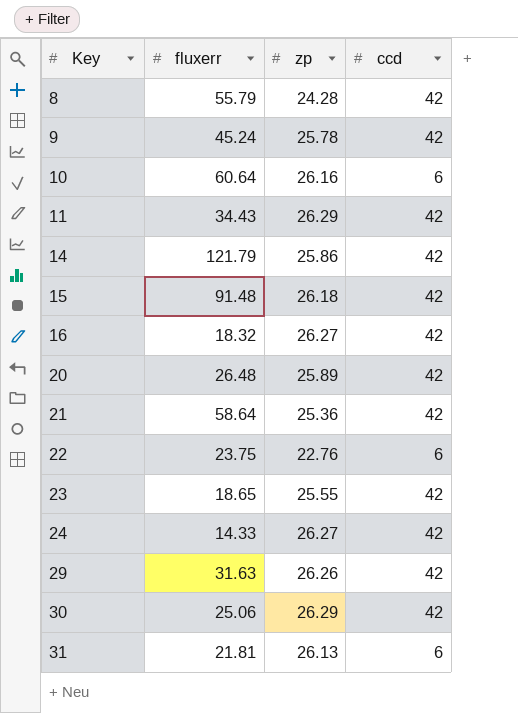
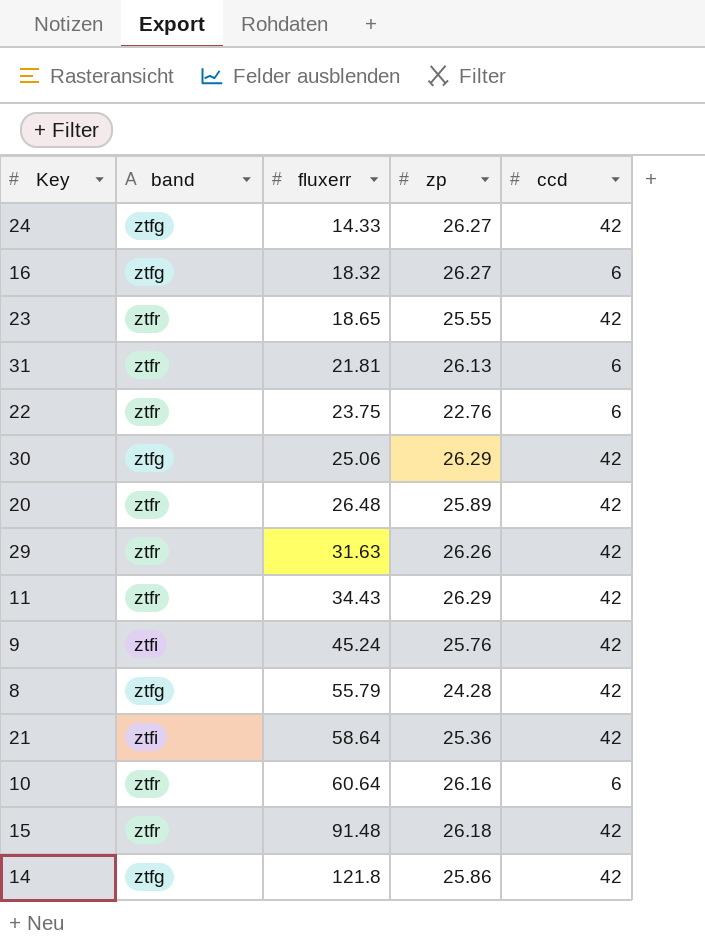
row order: Key ascending -> fluxerr ascending
column band | position: none -> 2
16 | ccd: 42 -> 6
9 | zp: 25.78 -> 25.76
14 | fluxerr: 121.79 -> 121.8

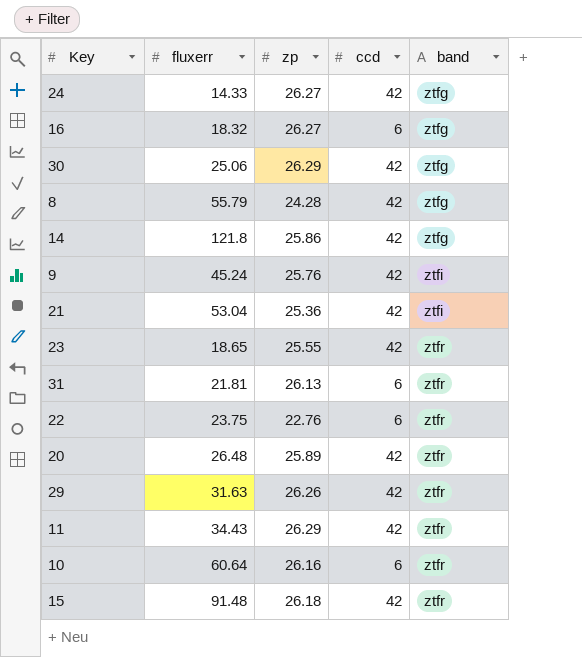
row order: fluxerr ascending -> band ascending
column band | position: 2 -> 5
21 | fluxerr: 58.64 -> 53.04

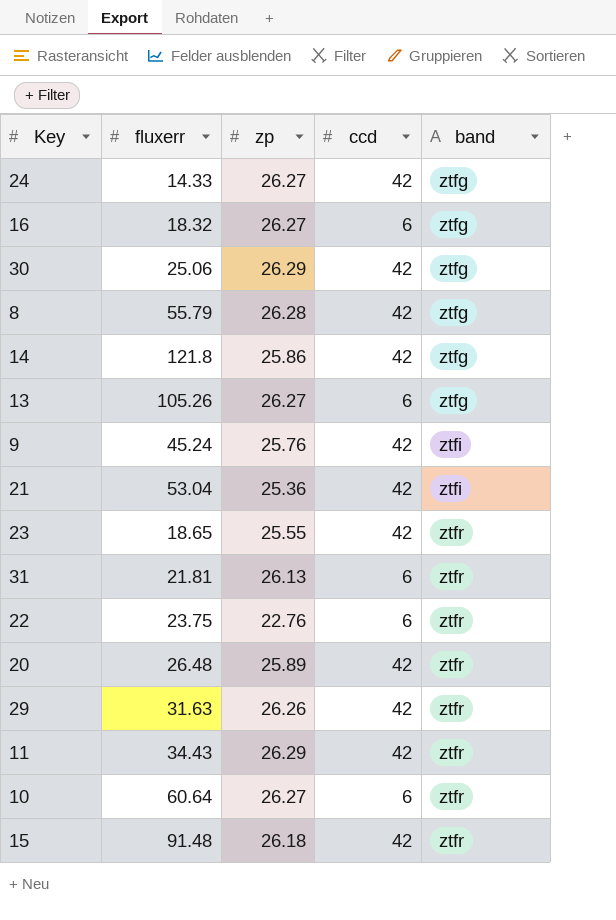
8 | zp: 24.28 -> 26.28
row 13: none -> 105.26 | 26.27 | 6 | ztfg
10 | zp: 26.16 -> 26.27

